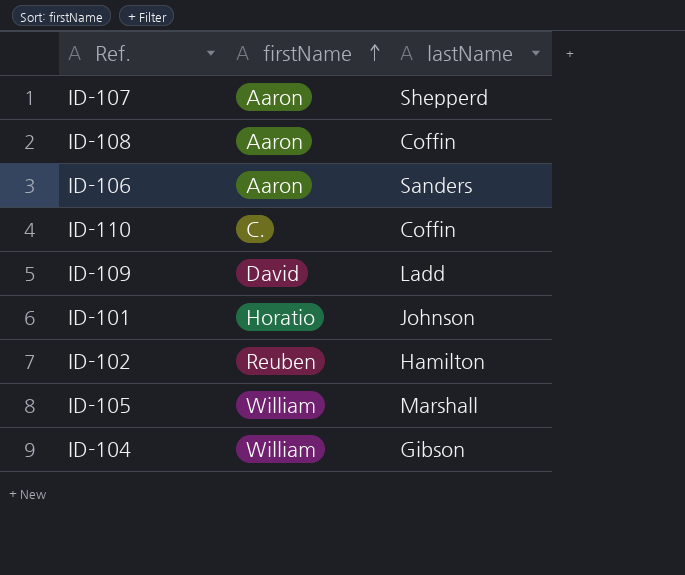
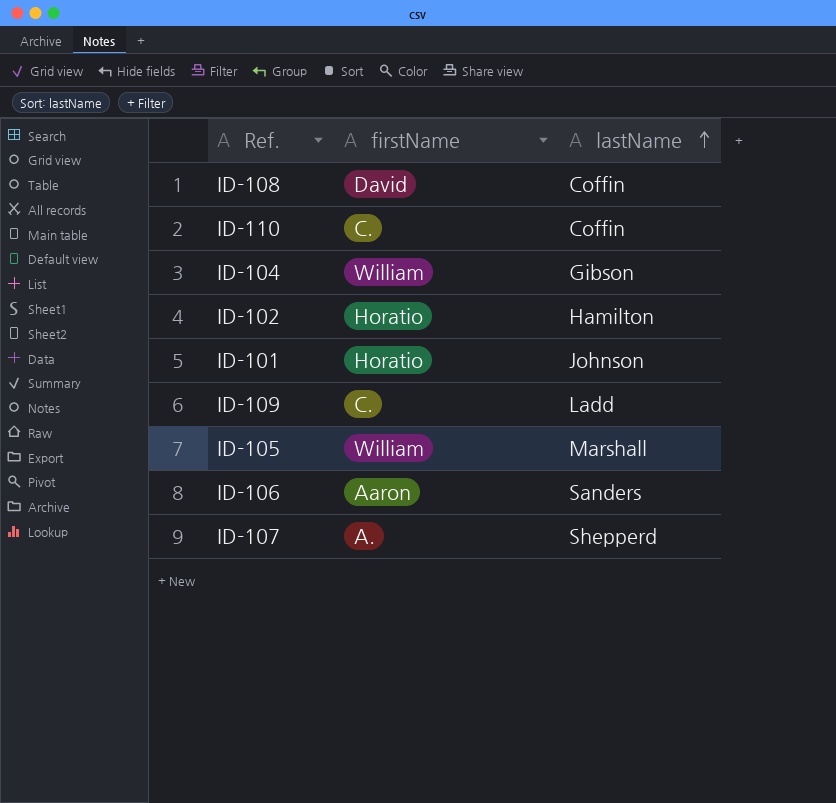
row order: firstName ascending -> lastName ascending
ID-108 | firstName: Aaron -> David
ID-102 | firstName: Reuben -> Horatio
ID-109 | firstName: David -> C.
ID-107 | firstName: Aaron -> A.

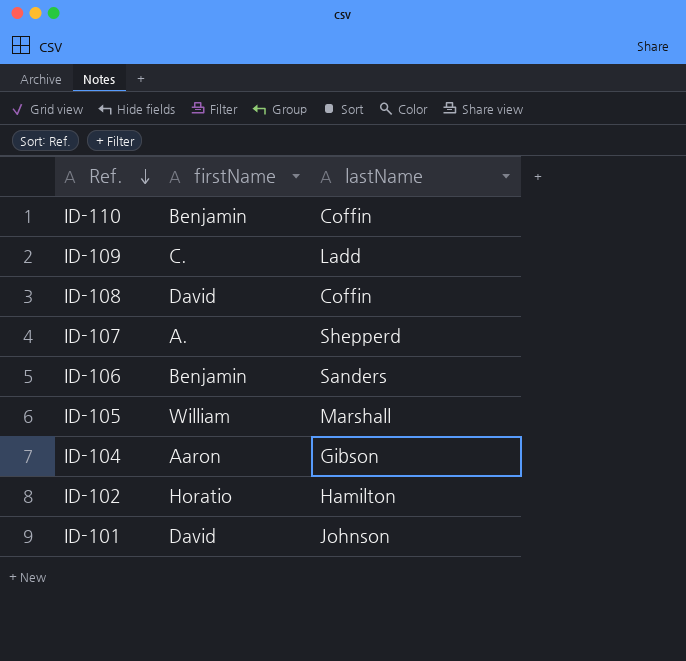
row order: lastName ascending -> Ref. descending
ID-110 | firstName: C. -> Benjamin
ID-106 | firstName: Aaron -> Benjamin
ID-104 | firstName: William -> Aaron
ID-101 | firstName: Horatio -> David

